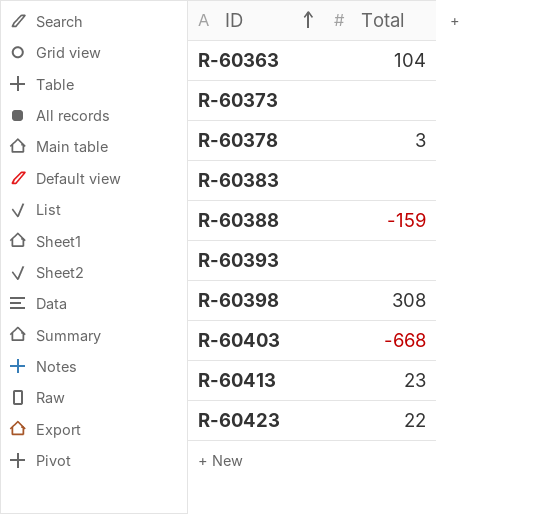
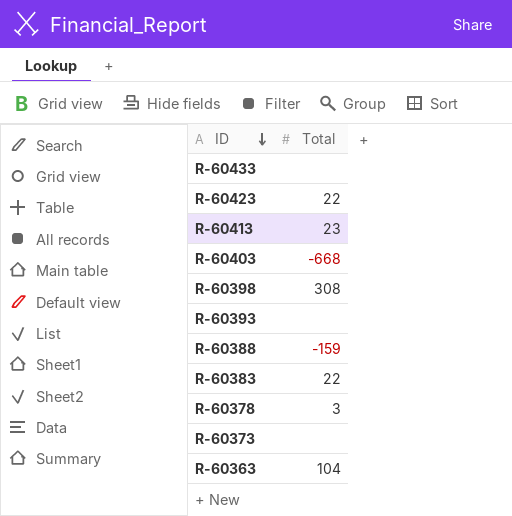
row order: ID ascending -> ID descending
row R-60433: none -> none
R-60383 | Total: none -> 22

